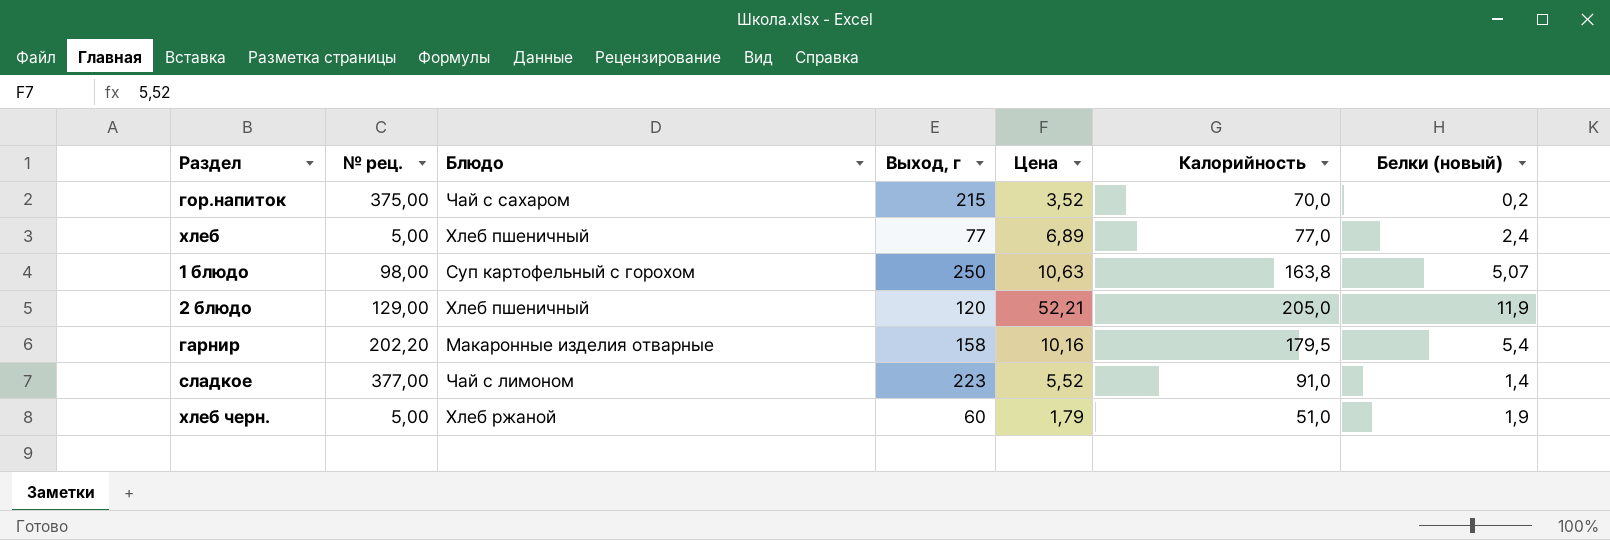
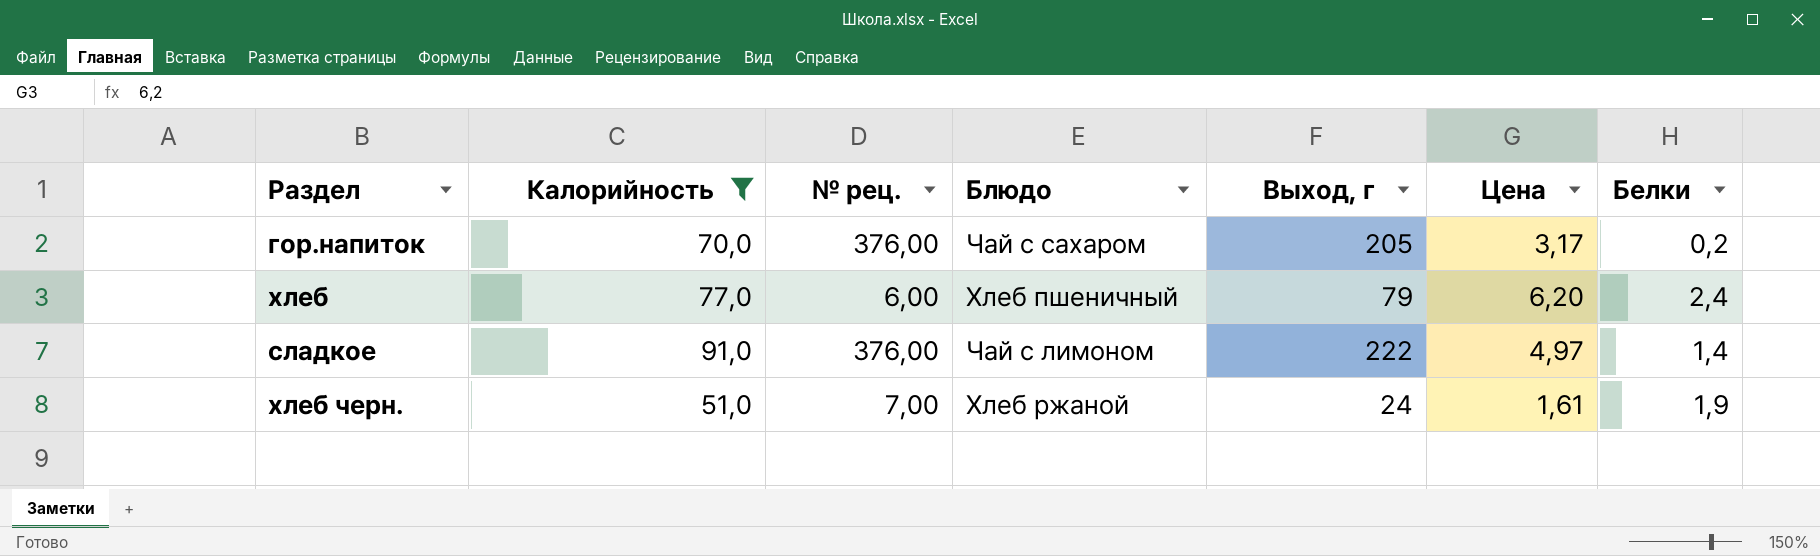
filter: none -> Калорийность <= 91,0
column Калорийность | position: 6 -> 2
column name: Белки (новый) -> Белки
гор.напиток | № рец.: 375,00 -> 376,00
гор.напиток | Выход, г: 215 -> 205
гор.напиток | Цена: 3,52 -> 3,17
хлеб | № рец.: 5,00 -> 6,00
хлеб | Выход, г: 77 -> 79
хлеб | Цена: 6,89 -> 6,20
сладкое | № рец.: 377,00 -> 376,00
сладкое | Выход, г: 223 -> 222
сладкое | Цена: 5,52 -> 4,97
хлеб черн. | № рец.: 5,00 -> 7,00
хлеб черн. | Выход, г: 60 -> 24
хлеб черн. | Цена: 1,79 -> 1,61

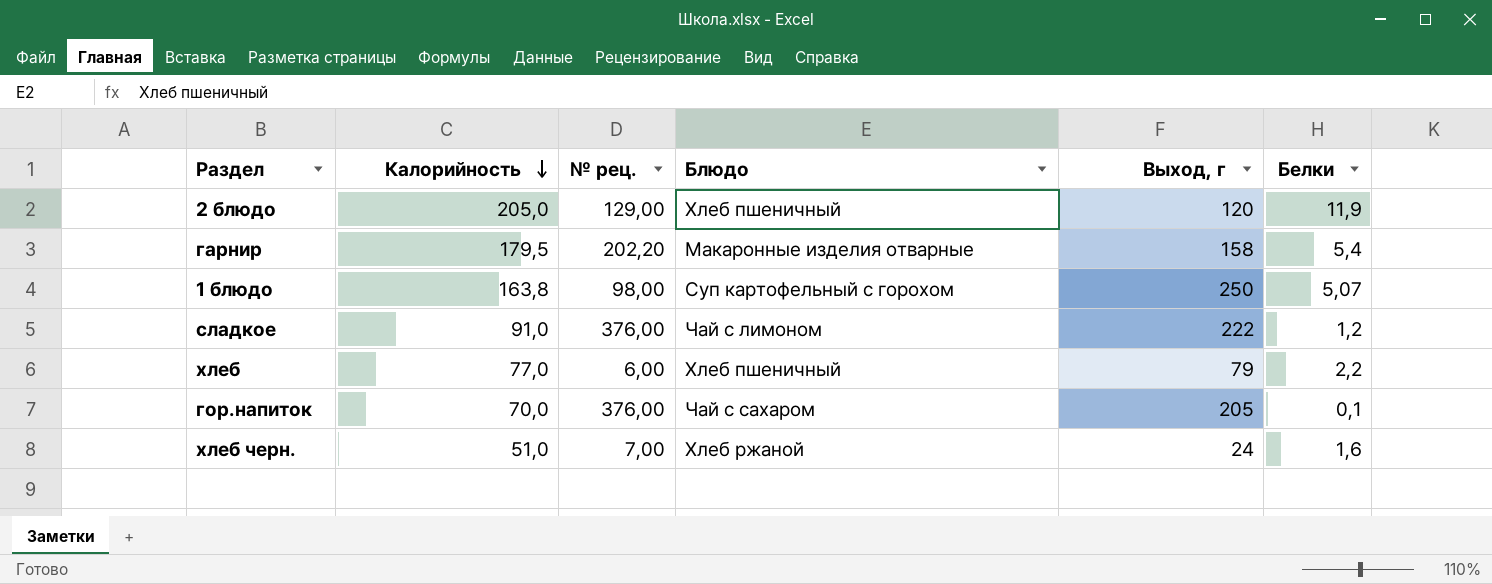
filter: Калорийность <= 91,0 -> none
row order: none -> Калорийность descending
column Цена | position: 6 -> none
сладкое | Белки: 1,4 -> 1,2
хлеб | Белки: 2,4 -> 2,2
гор.напиток | Белки: 0,2 -> 0,1
хлеб черн. | Белки: 1,9 -> 1,6

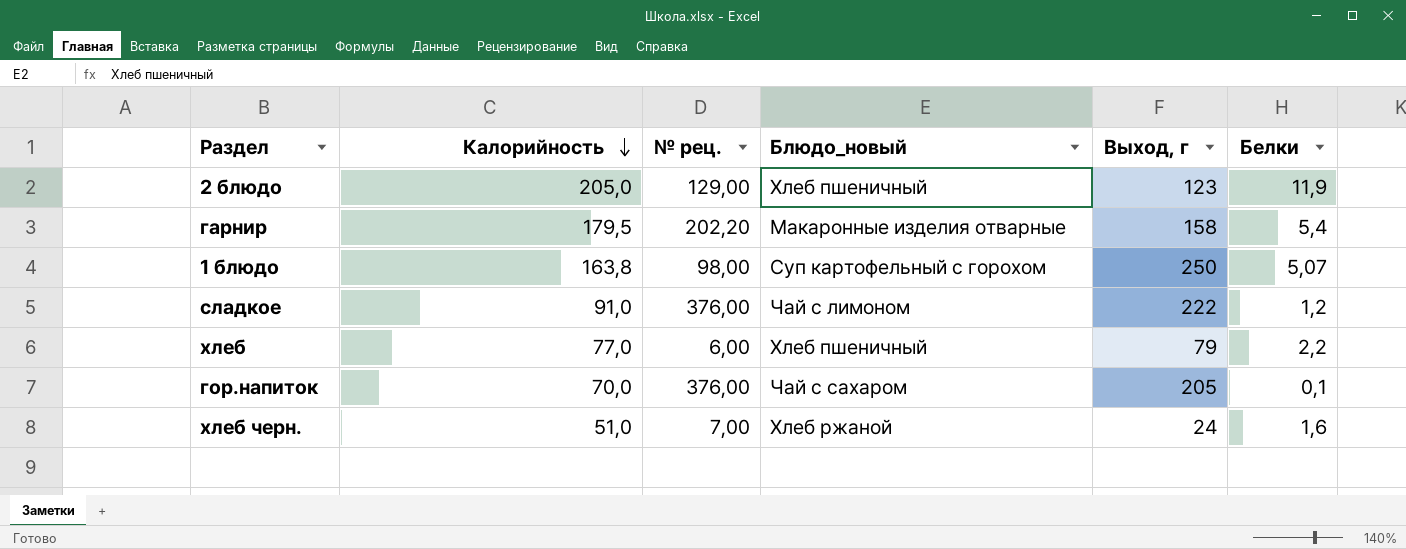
column name: Блюдо -> Блюдо_новый
2 блюдо | Выход, г: 120 -> 123

